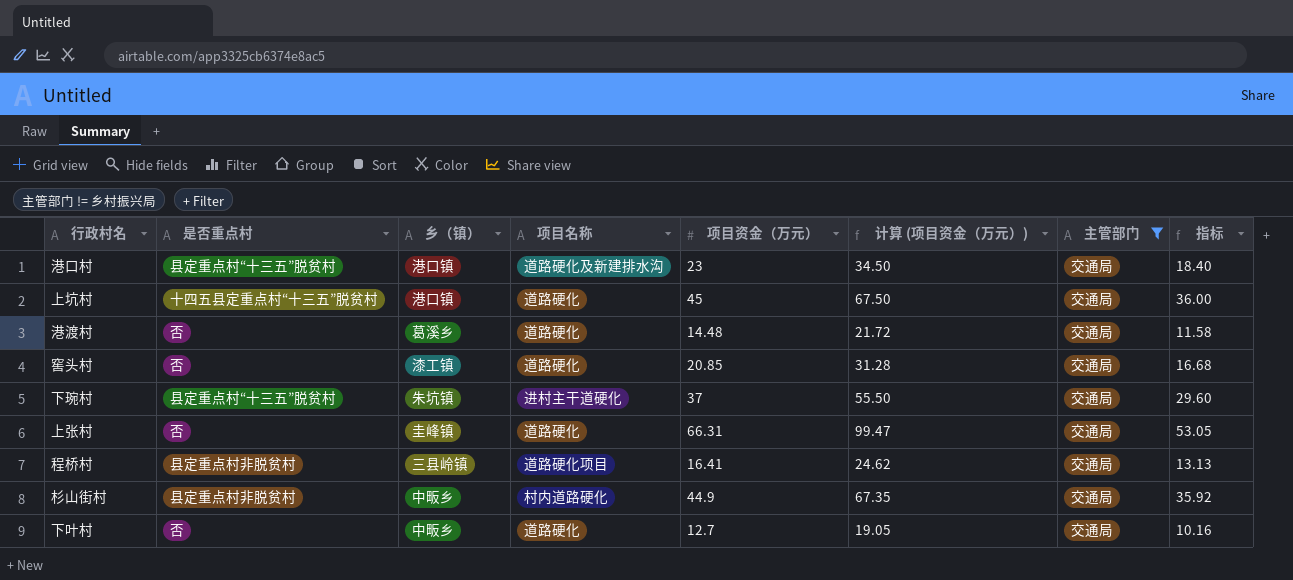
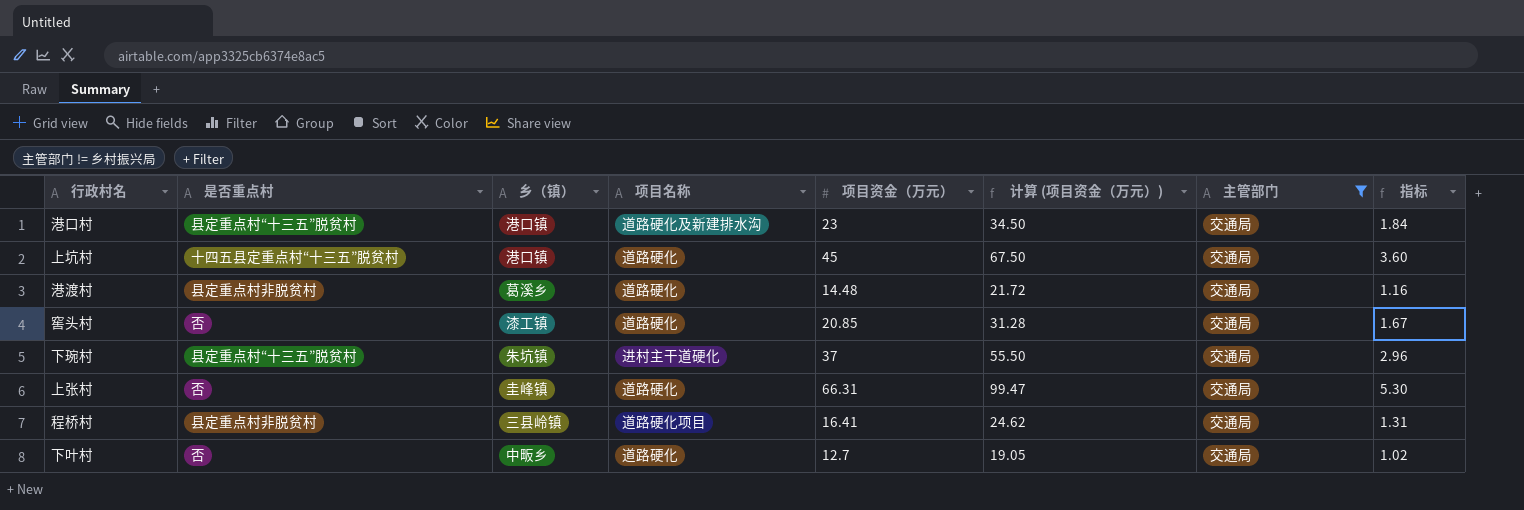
column 指标 | formula: [项目资金（万元）] * 0.8 -> [项目资金（万元）] * 0.08
row 杉山街村: 县定重点村非脱贫村 | 中畈乡 | 村内道路硬化 | 44.9 | 67.35 | 交通局 | 35.92 -> none
港渡村 | 是否重点村: 否 -> 县定重点村非脱贫村

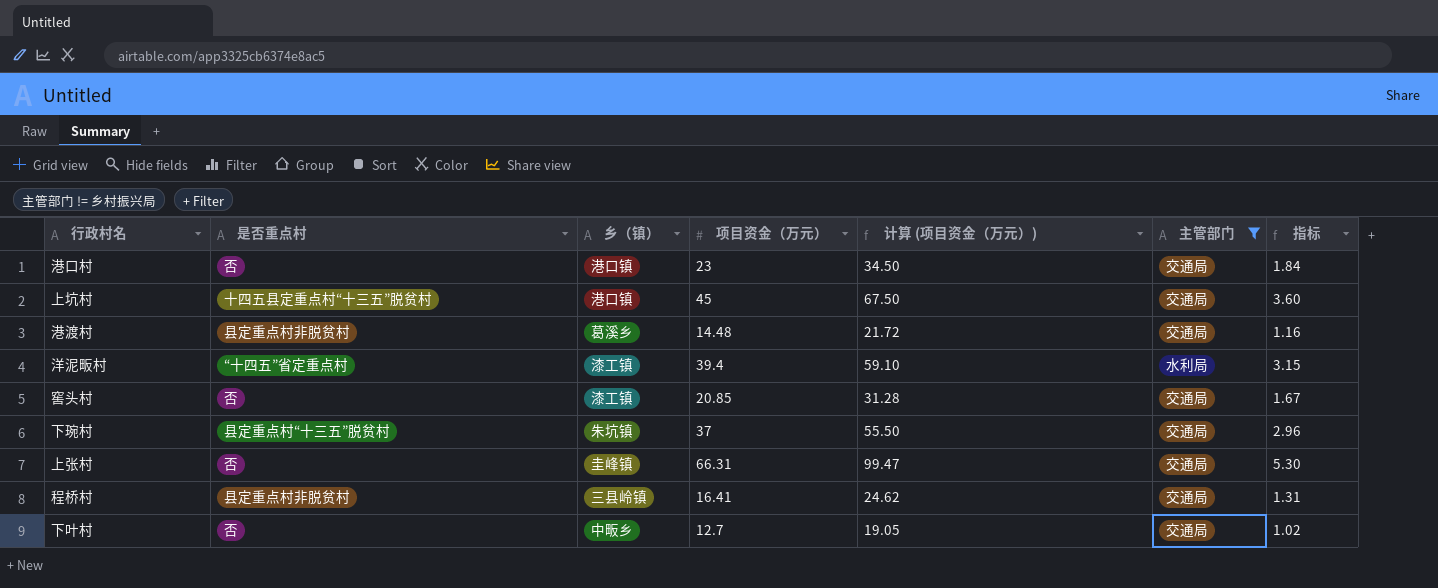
column 项目名称 | position: 4 -> none
港口村 | 是否重点村: 县定重点村“十三五”脱贫村 -> 否
row 洋泥畈村: none -> “十四五”省定重点村 | 漆工镇 | 39.4 | 59.10 | 水利局 | 3.15

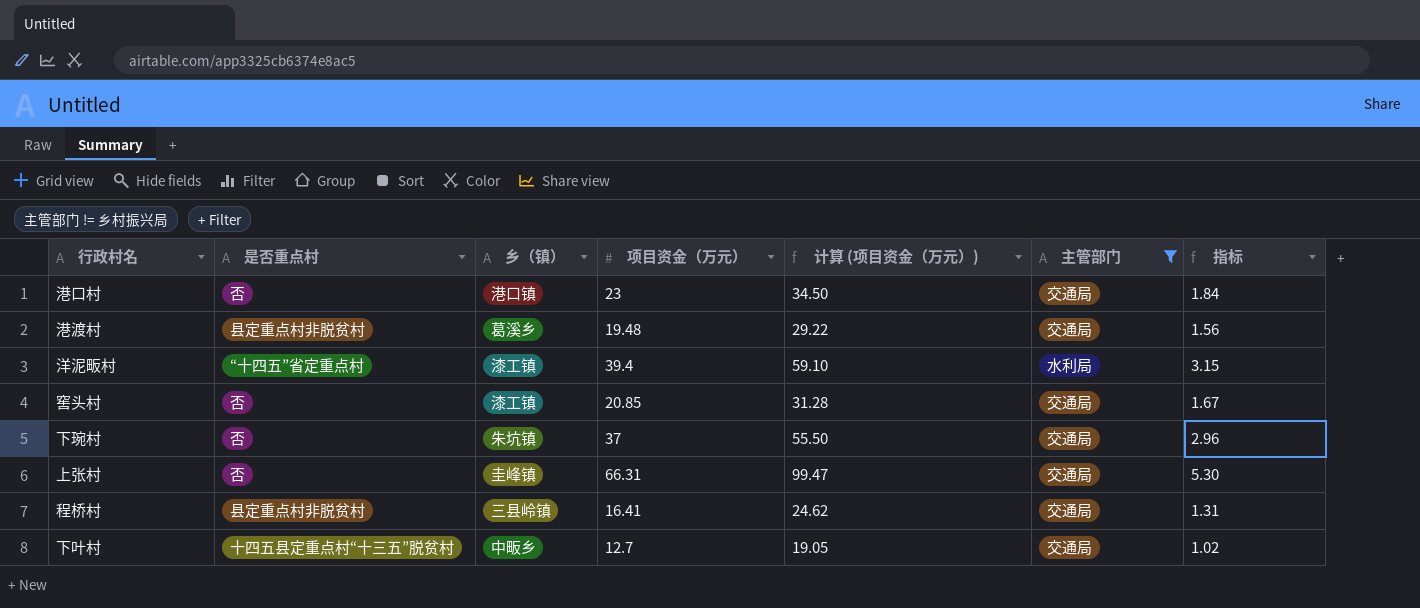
row 上坑村: 十四五县定重点村“十三五”脱贫村 | 港口镇 | 45 | 67.50 | 交通局 | 3.60 -> none
港渡村 | 项目资金（万元）: 14.48 -> 19.48
港渡村 | 计算 (项目资金（万元）): 21.72 -> 29.22
港渡村 | 指标: 1.16 -> 1.56
下琬村 | 是否重点村: 县定重点村“十三五”脱贫村 -> 否
下叶村 | 是否重点村: 否 -> 十四五县定重点村“十三五”脱贫村

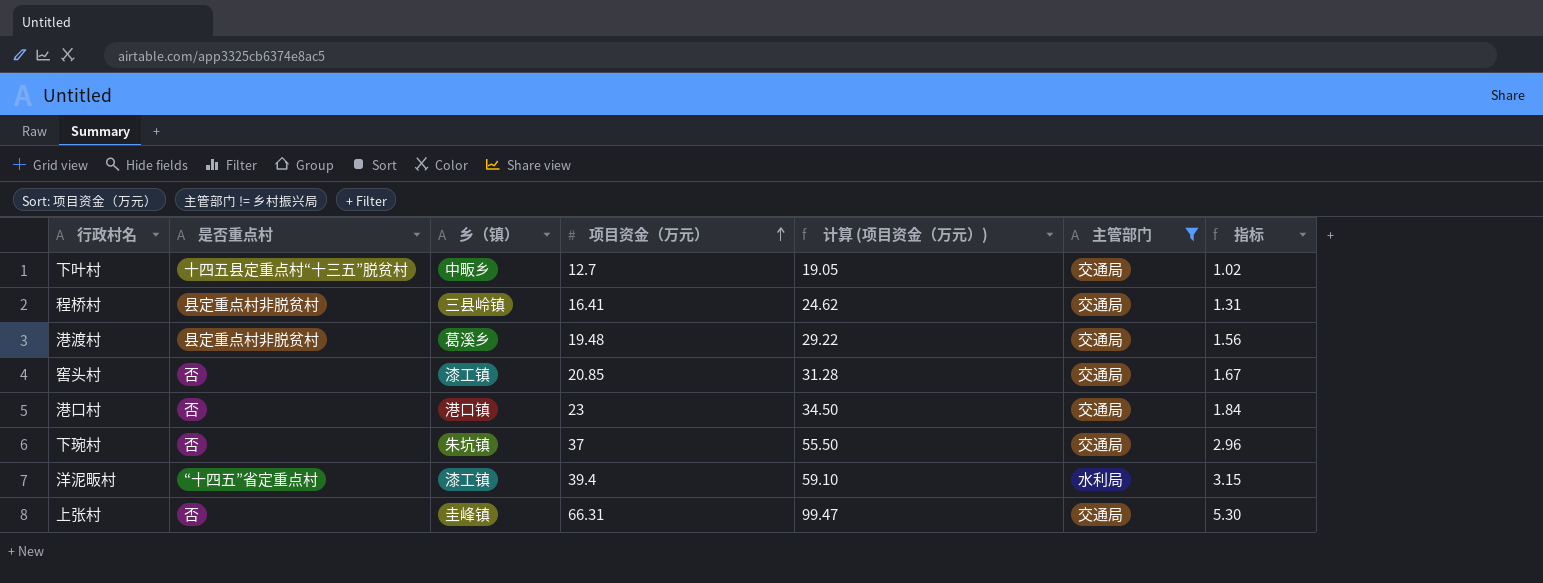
row order: none -> 项目资金（万元） ascending

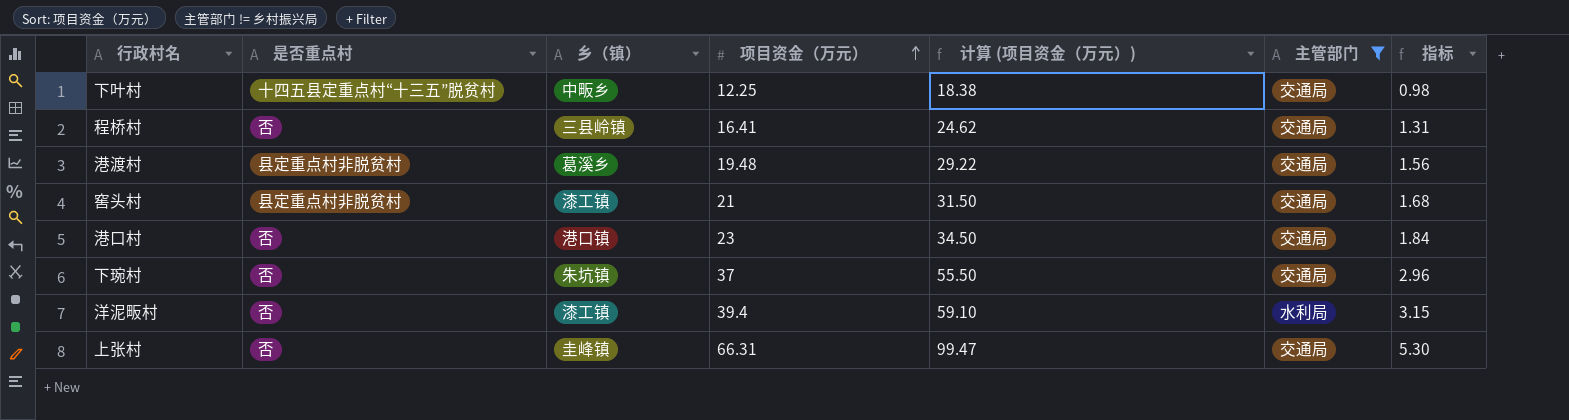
下叶村 | 项目资金（万元）: 12.7 -> 12.25
下叶村 | 计算 (项目资金（万元）): 19.05 -> 18.38
下叶村 | 指标: 1.02 -> 0.98
程桥村 | 是否重点村: 县定重点村非脱贫村 -> 否
窖头村 | 是否重点村: 否 -> 县定重点村非脱贫村
窖头村 | 项目资金（万元）: 20.85 -> 21
窖头村 | 计算 (项目资金（万元）): 31.28 -> 31.50
窖头村 | 指标: 1.67 -> 1.68
洋泥畈村 | 是否重点村: “十四五”省定重点村 -> 否

